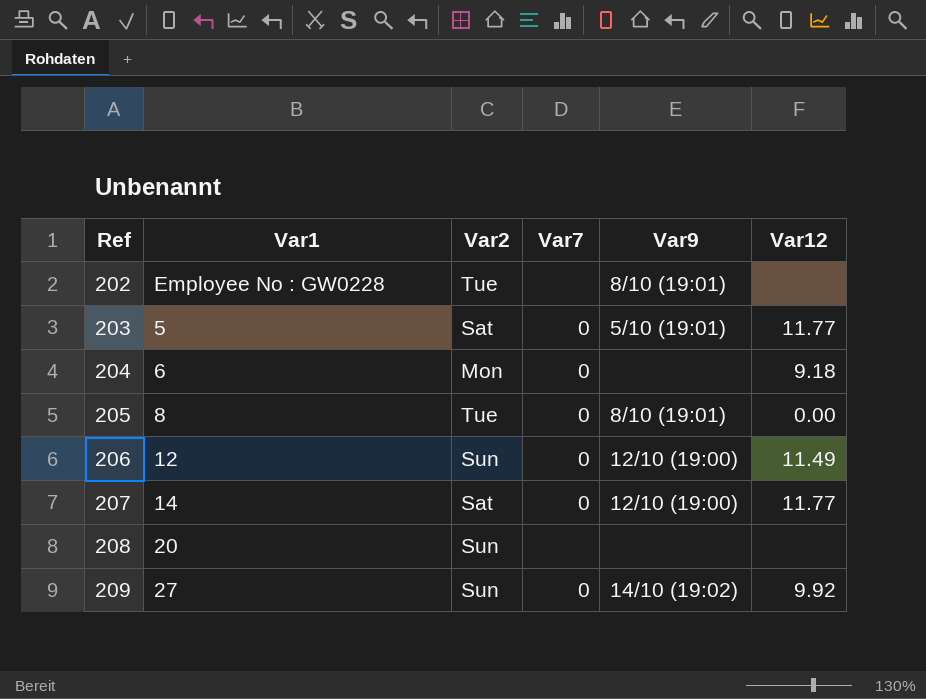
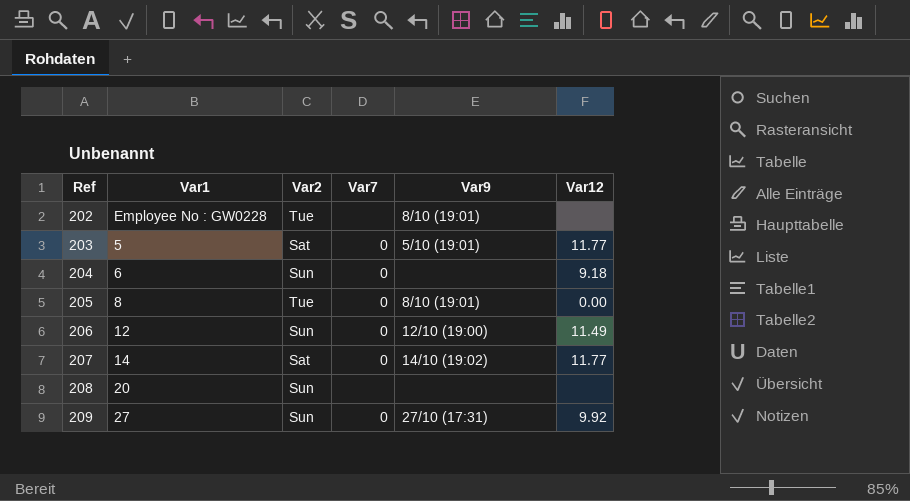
204 | Var2: Mon -> Sun
207 | Var9: 12/10 (19:00) -> 14/10 (19:02)
209 | Var9: 14/10 (19:02) -> 27/10 (17:31)

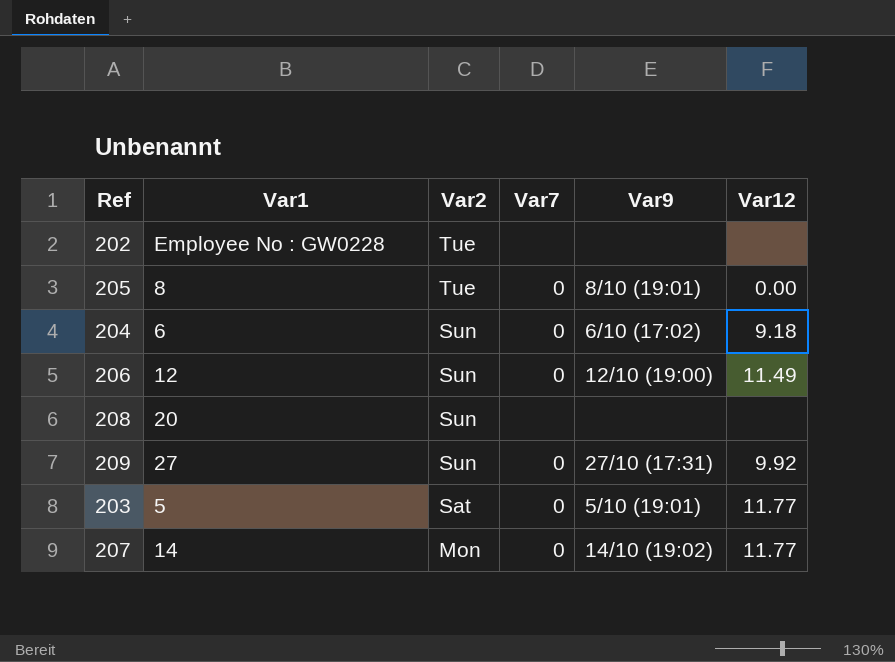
row order: Ref ascending -> Var2 descending
202 | Var9: 8/10 (19:01) -> none
204 | Var9: none -> 6/10 (17:02)
207 | Var2: Sat -> Mon

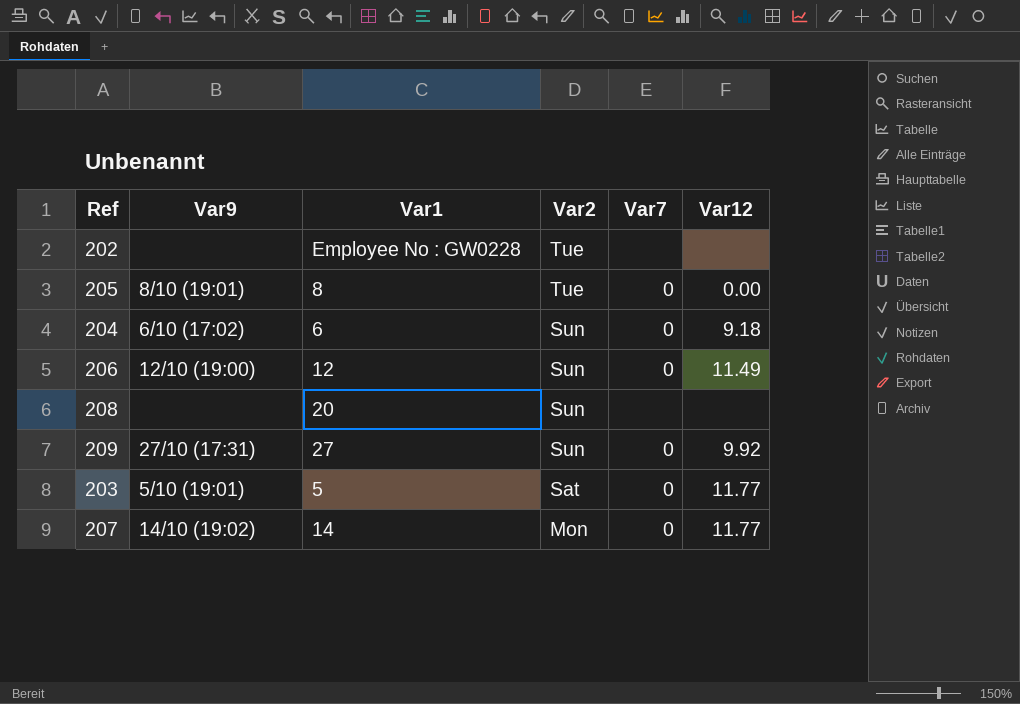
column Var9 | position: 5 -> 2

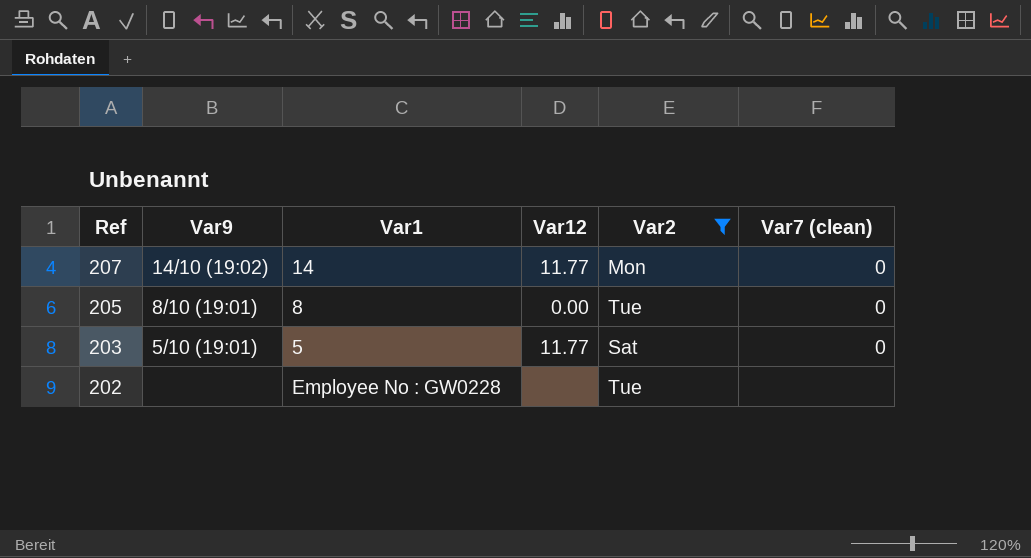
filter: none -> Var2 != Sun
row order: Var2 descending -> Ref descending
column Var12 | position: 6 -> 4
column name: Var7 -> Var7 (clean)

